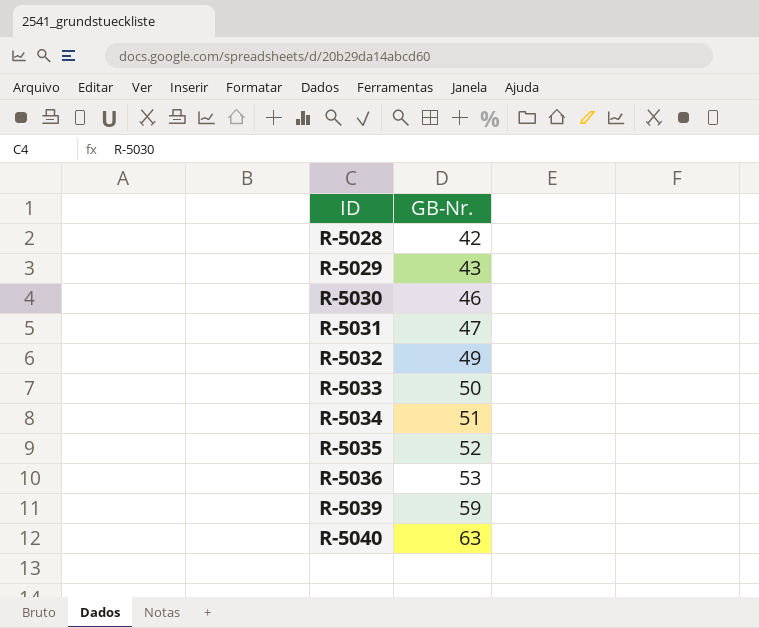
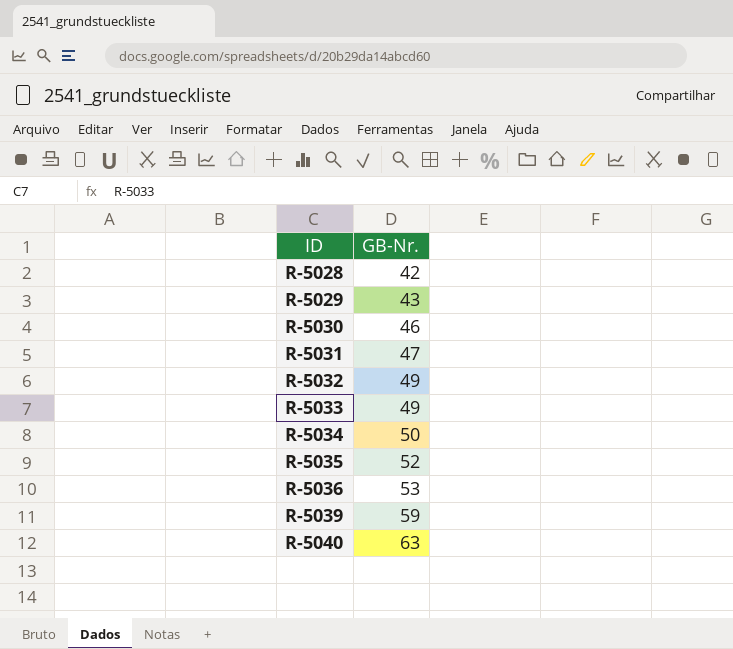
R-5033 | GB-Nr.: 50 -> 49
R-5034 | GB-Nr.: 51 -> 50

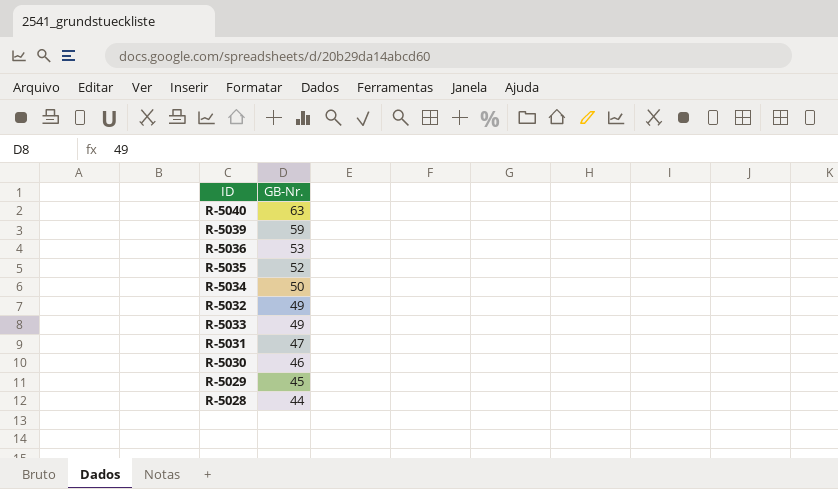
row order: ID ascending -> GB-Nr. descending
R-5029 | GB-Nr.: 43 -> 45
R-5028 | GB-Nr.: 42 -> 44

